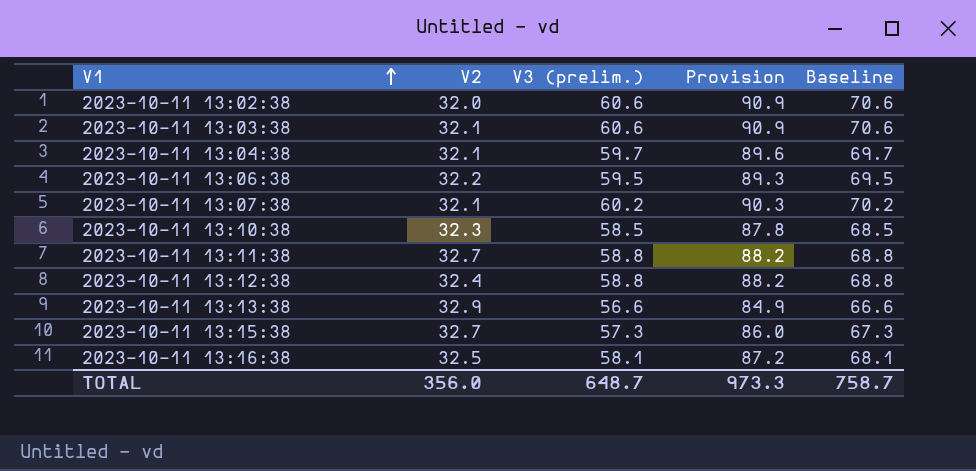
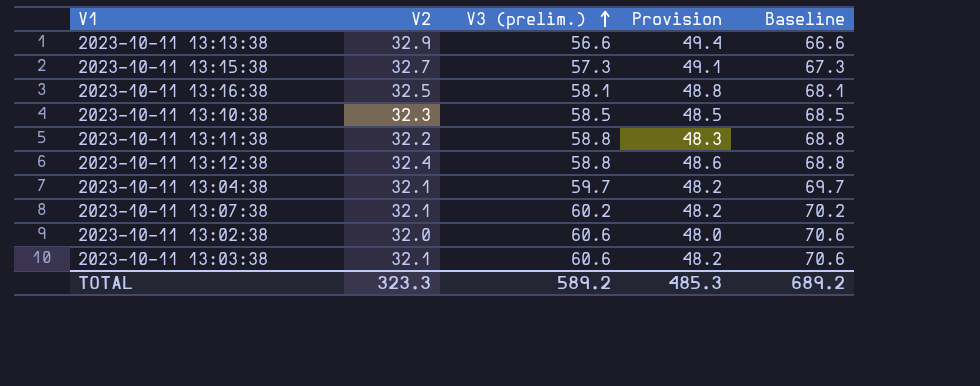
row order: V1 ascending -> V3 (prelim.) ascending
column Provision | formula: [V3 (prelim.)] * 1.5 -> [V2] * 1.5
row 2023-10-11 13:06:38: 32.2 | 59.5 | 89.3 | 69.5 -> none
2023-10-11 13:11:38 | V2: 32.7 -> 32.2
TOTAL | V2: 356.0 -> 323.3
TOTAL | V3 (prelim.): 648.7 -> 589.2
TOTAL | Provision: 973.3 -> 485.3
TOTAL | Baseline: 758.7 -> 689.2

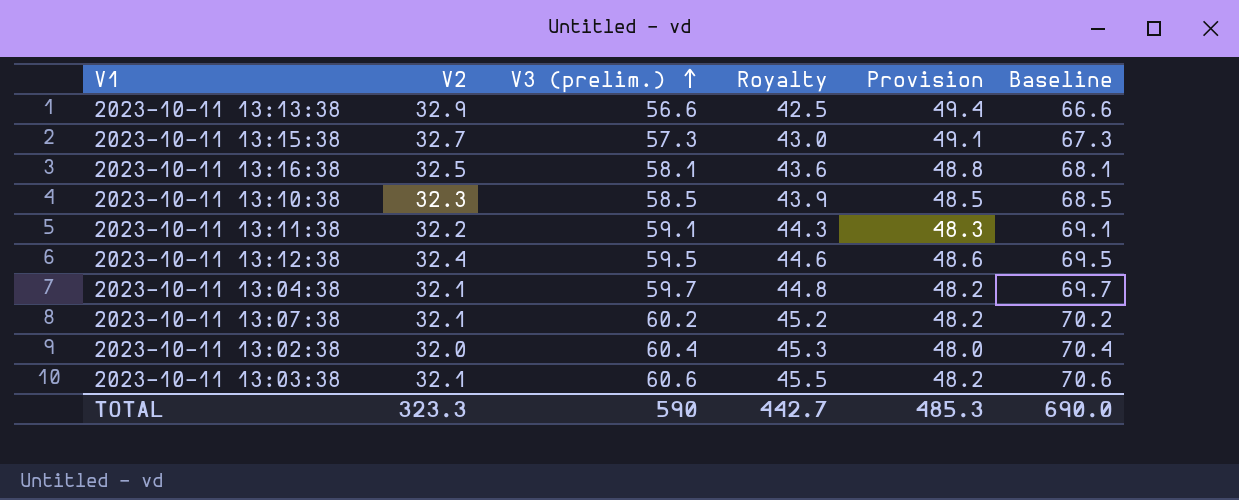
column Royalty | formula: none -> [V3 (prelim.)] * 0.75
2023-10-11 13:11:38 | V3 (prelim.): 58.8 -> 59.1
2023-10-11 13:11:38 | Baseline: 68.8 -> 69.1
2023-10-11 13:12:38 | V3 (prelim.): 58.8 -> 59.5
2023-10-11 13:12:38 | Baseline: 68.8 -> 69.5
2023-10-11 13:02:38 | V3 (prelim.): 60.6 -> 60.4
2023-10-11 13:02:38 | Baseline: 70.6 -> 70.4
TOTAL | V3 (prelim.): 589.2 -> 590
TOTAL | Baseline: 689.2 -> 690.0

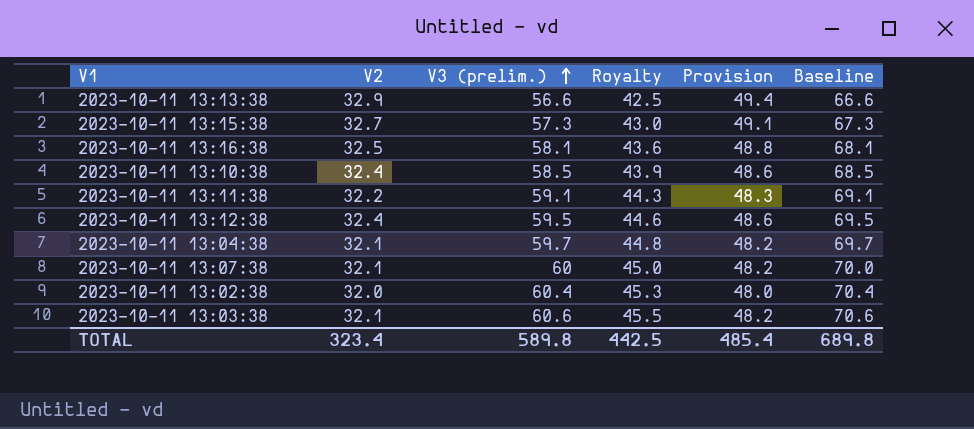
2023-10-11 13:10:38 | V2: 32.3 -> 32.4
2023-10-11 13:10:38 | Provision: 48.5 -> 48.6
2023-10-11 13:07:38 | V3 (prelim.): 60.2 -> 60
2023-10-11 13:07:38 | Royalty: 45.2 -> 45.0
2023-10-11 13:07:38 | Baseline: 70.2 -> 70.0
TOTAL | V2: 323.3 -> 323.4
TOTAL | V3 (prelim.): 590 -> 589.8
TOTAL | Royalty: 442.7 -> 442.5
TOTAL | Provision: 485.3 -> 485.4
TOTAL | Baseline: 690.0 -> 689.8

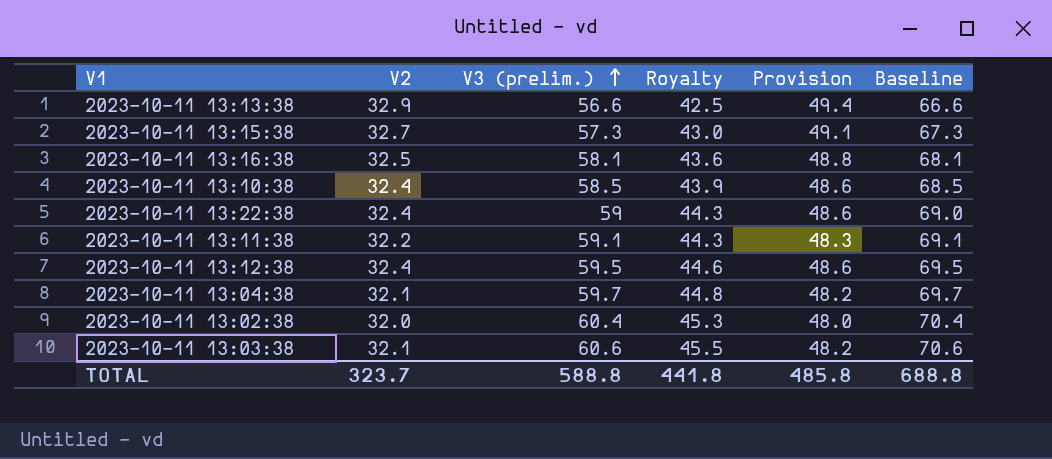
row 2023-10-11 13:07:38: 32.1 | 60 | 45.0 | 48.2 | 70.0 -> none
row 2023-10-11 13:22:38: none -> 32.4 | 59 | 44.3 | 48.6 | 69.0
TOTAL | V2: 323.4 -> 323.7
TOTAL | V3 (prelim.): 589.8 -> 588.8
TOTAL | Royalty: 442.5 -> 441.8
TOTAL | Provision: 485.4 -> 485.8
TOTAL | Baseline: 689.8 -> 688.8

